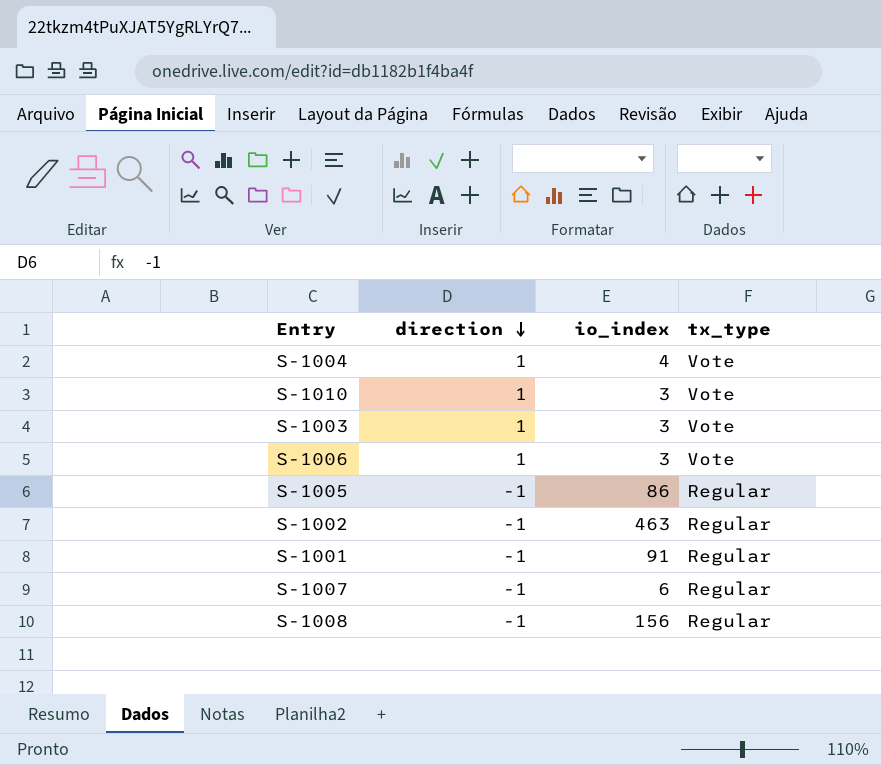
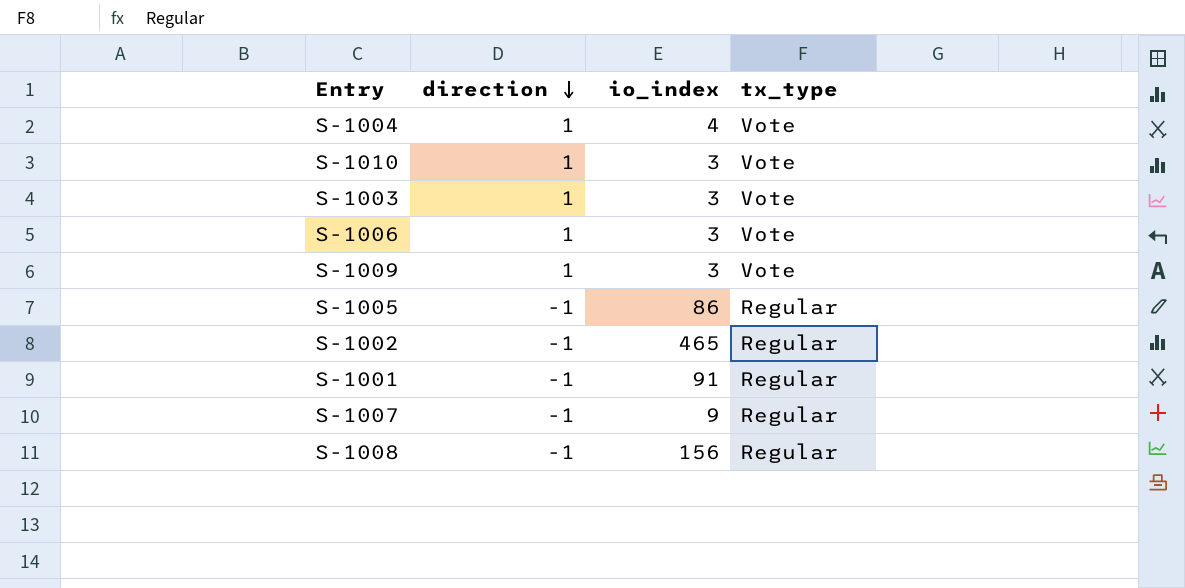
row S-1009: none -> 1 | 3 | Vote
S-1002 | io_index: 463 -> 465
S-1007 | io_index: 6 -> 9

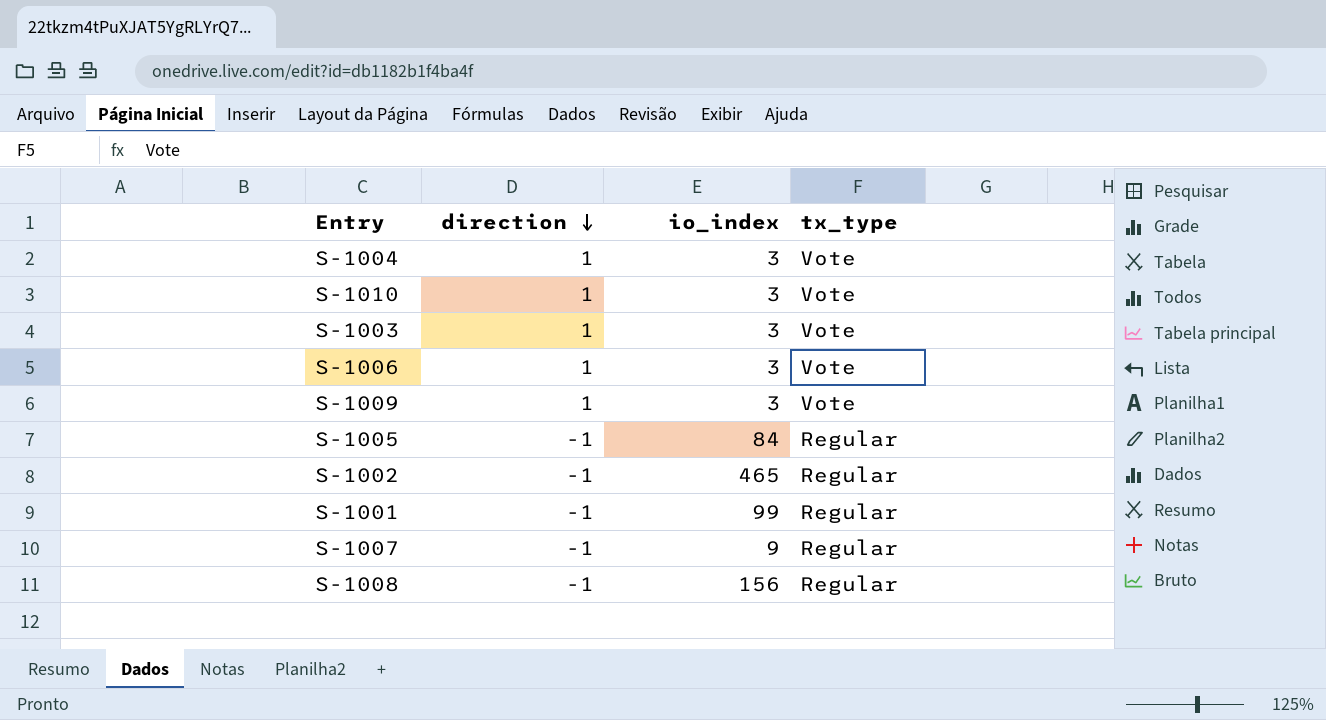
S-1004 | io_index: 4 -> 3
S-1005 | io_index: 86 -> 84
S-1001 | io_index: 91 -> 99

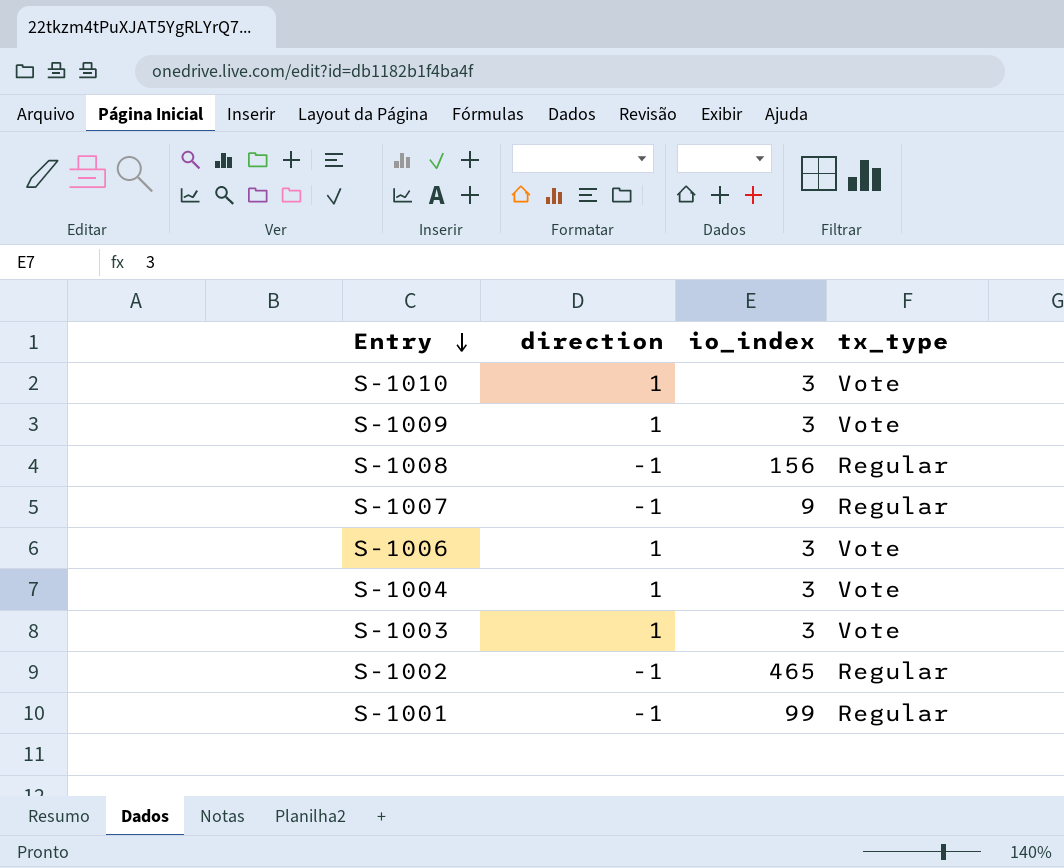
row order: direction descending -> Entry descending
row S-1005: -1 | 84 | Regular -> none

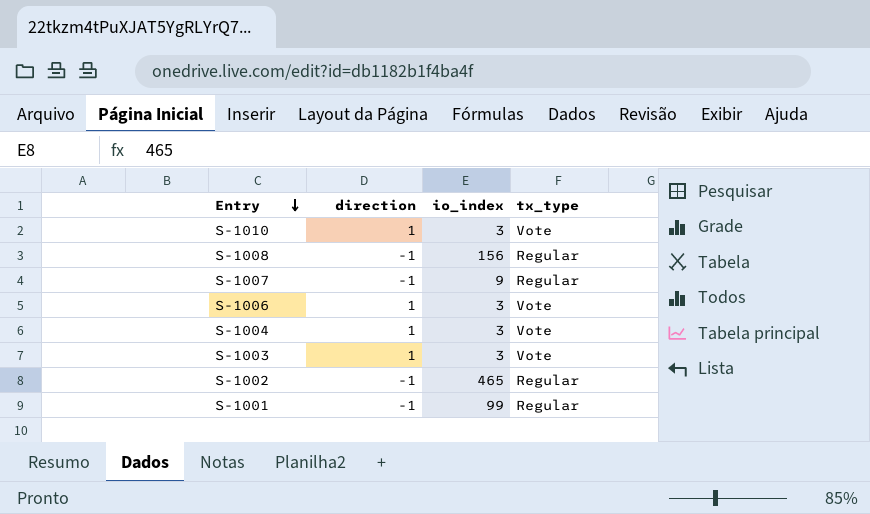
row S-1009: 1 | 3 | Vote -> none

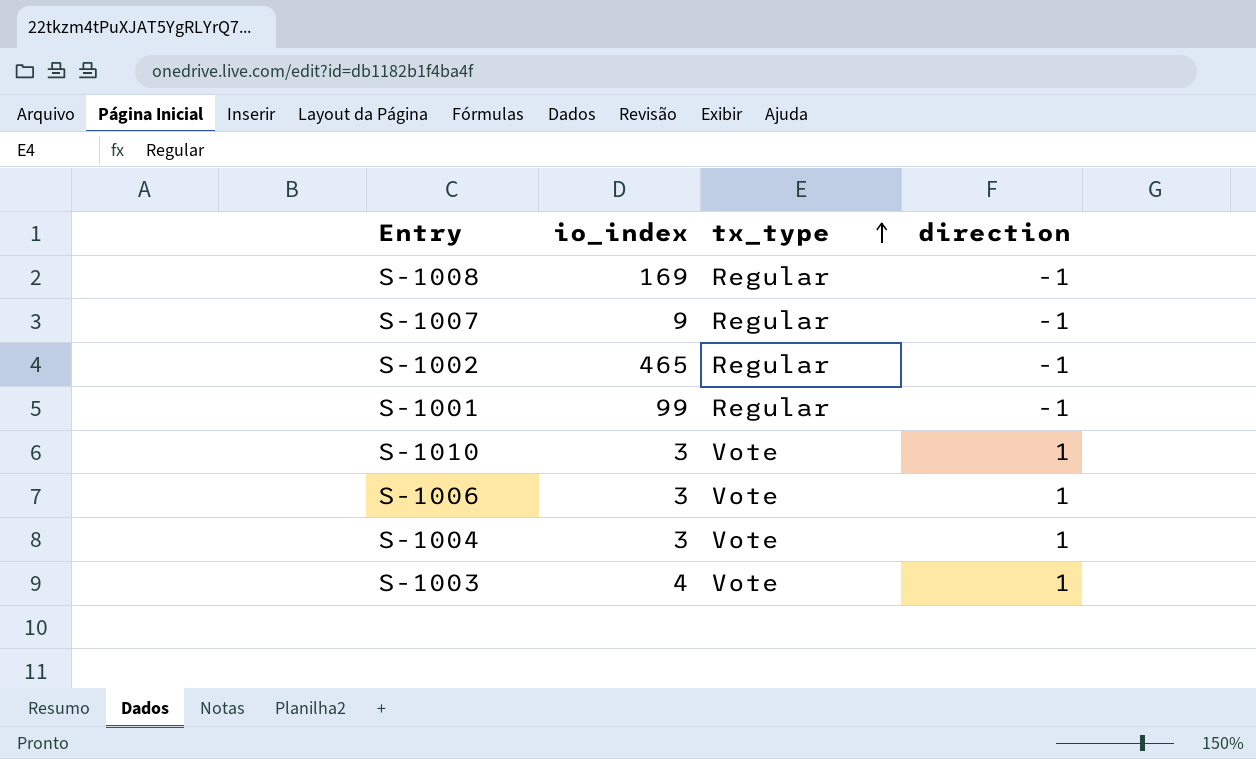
row order: Entry descending -> tx_type ascending
column direction | position: 2 -> 4
S-1008 | io_index: 156 -> 169
S-1003 | io_index: 3 -> 4

